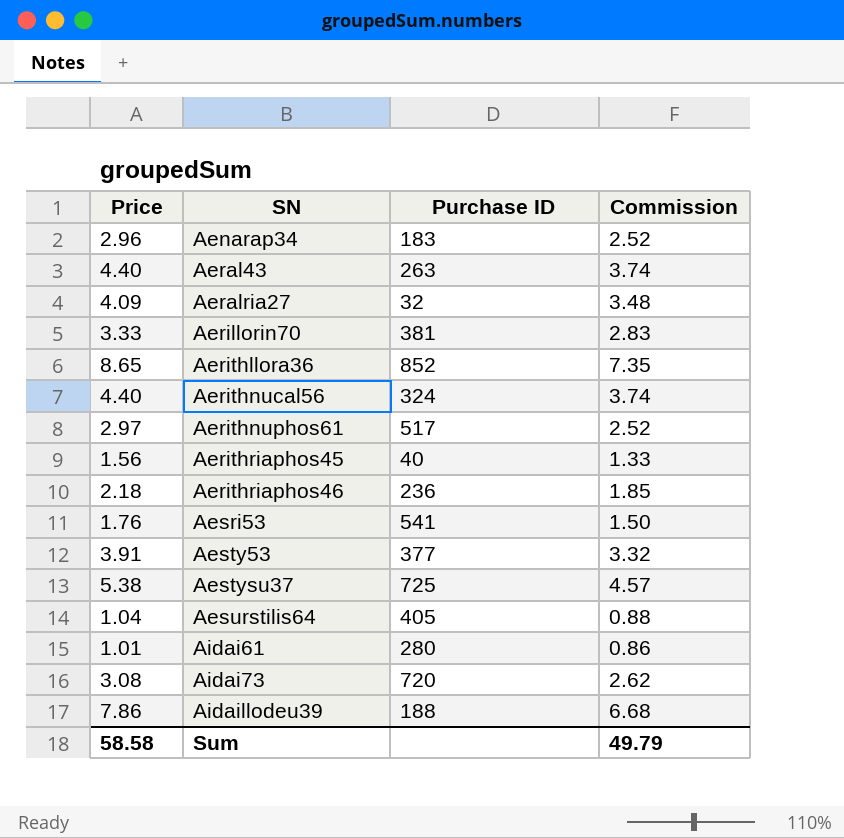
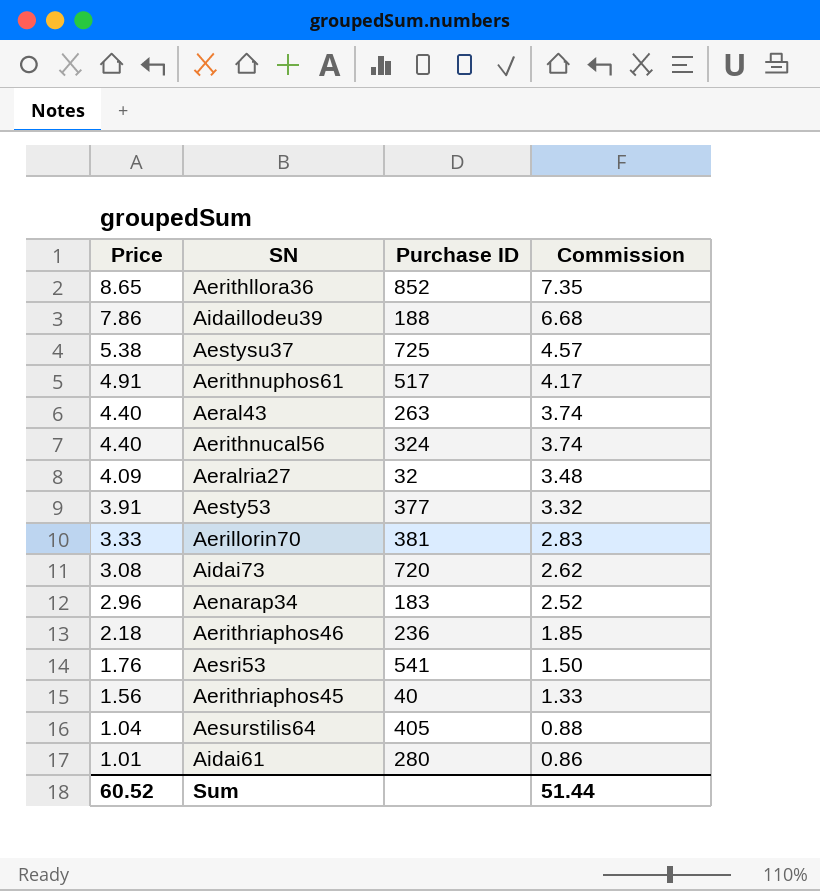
row order: SN ascending -> Price descending
Aerithnuphos61 | Price: 2.97 -> 4.91
Aerithnuphos61 | Commission: 2.52 -> 4.17
Sum | Price: 58.58 -> 60.52
Sum | Commission: 49.79 -> 51.44

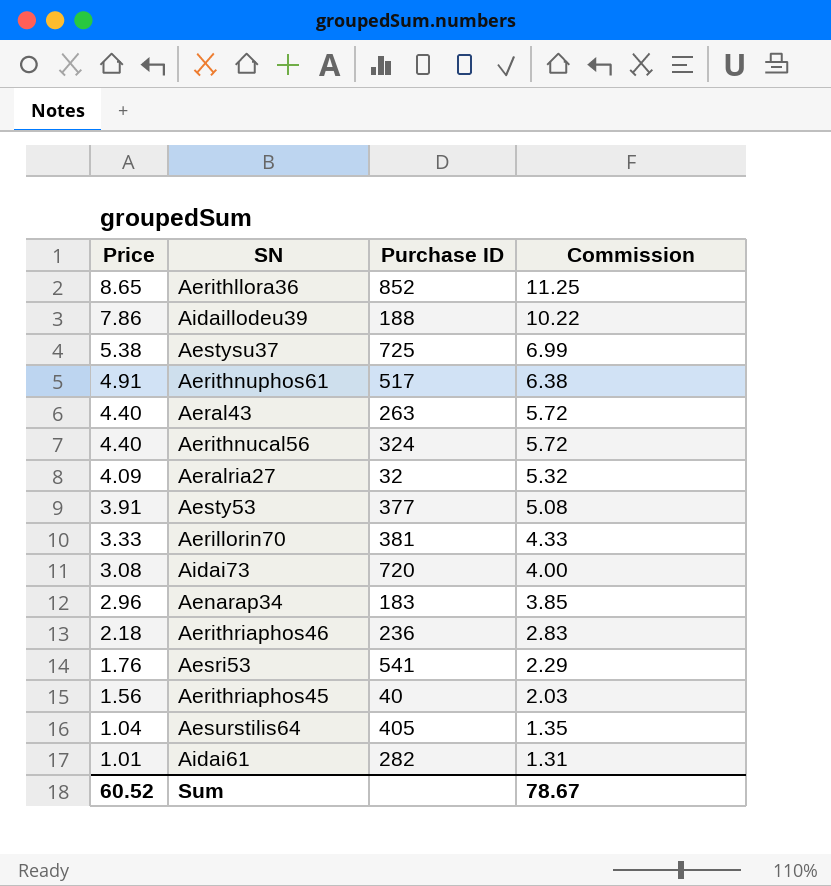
column Commission | formula: [Price] * 0.85 -> [Price] * 1.3
Aidai61 | Purchase ID: 280 -> 282
Sum | Commission: 51.44 -> 78.67

